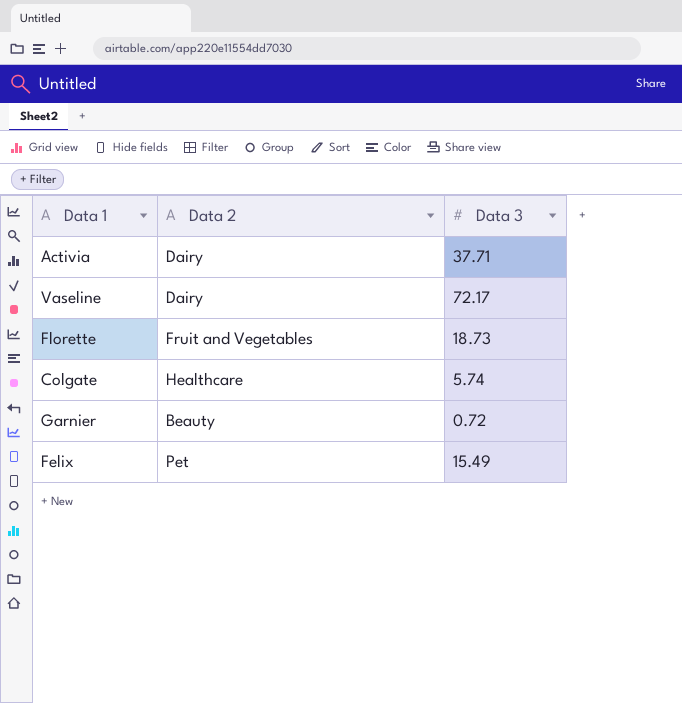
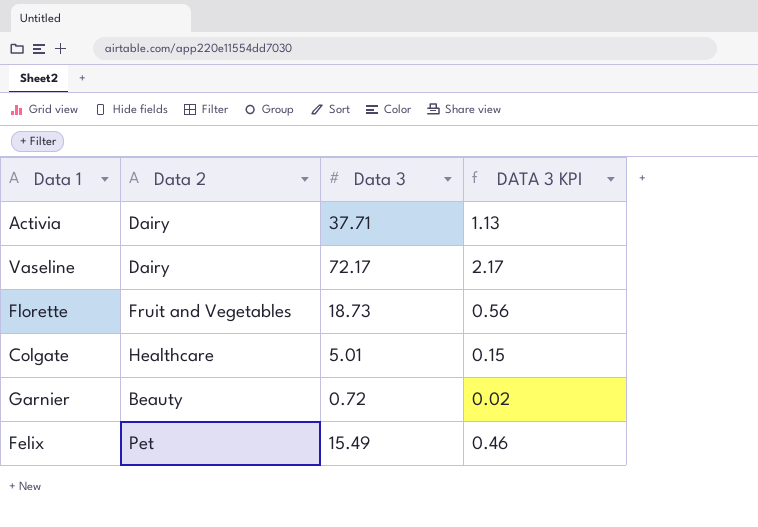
column DATA 3 KPI | formula: none -> [Data 3] * 0.03
Colgate | Data 3: 5.74 -> 5.01

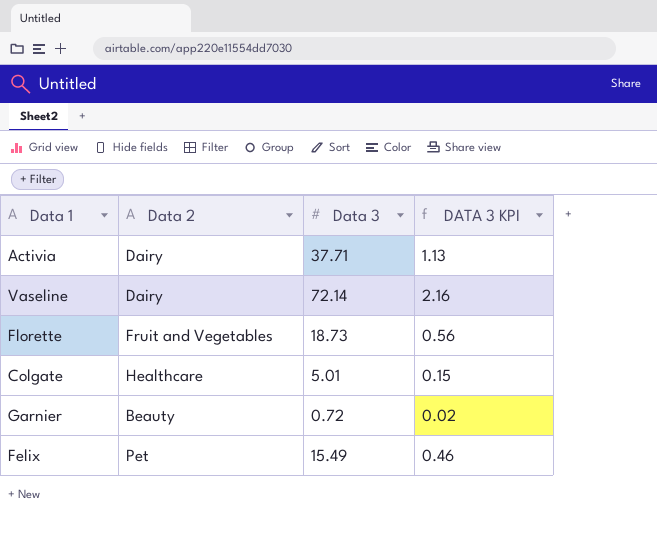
Vaseline | Data 3: 72.17 -> 72.14
Vaseline | DATA 3 KPI: 2.17 -> 2.16

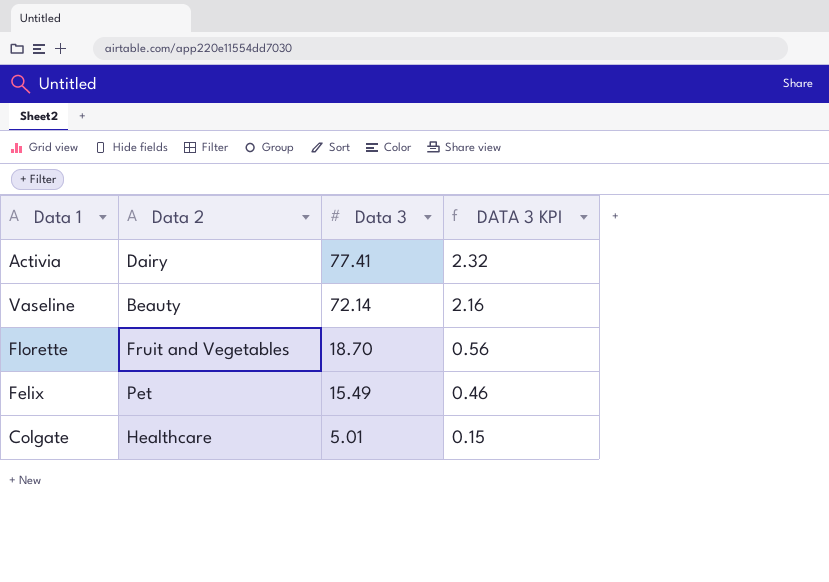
row order: none -> Data 3 descending
row Garnier: Beauty | 0.72 | 0.02 -> none
Activia | Data 3: 37.71 -> 77.41
Activia | DATA 3 KPI: 1.13 -> 2.32
Vaseline | Data 2: Dairy -> Beauty
Florette | Data 3: 18.73 -> 18.70

